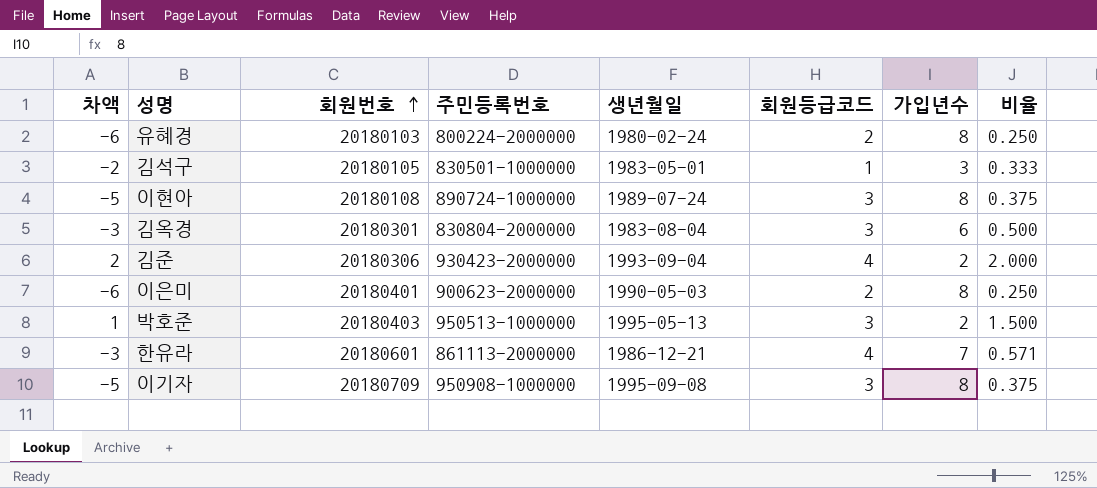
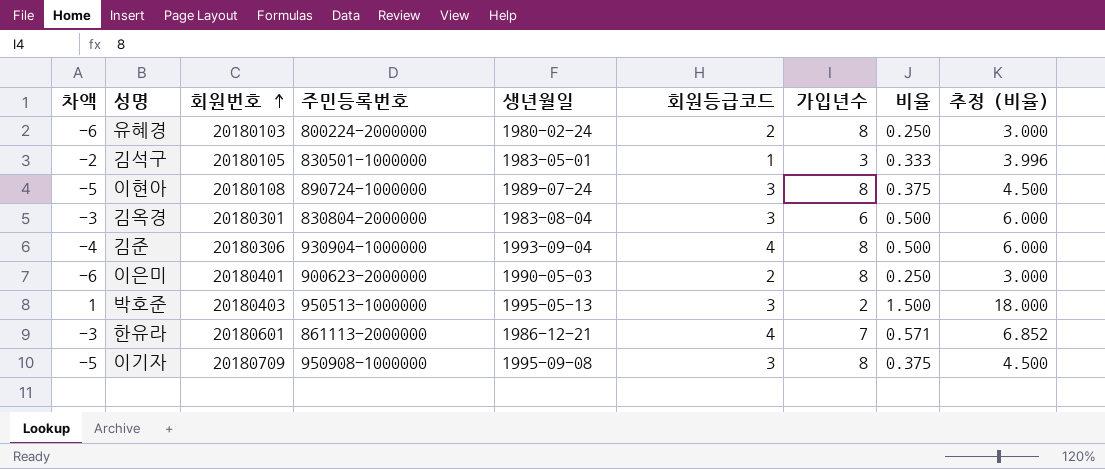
column 추정 (비율) | formula: none -> [비율] * 12
김준 | 차액: 2 -> -4
김준 | 주민등록번호: 930423-2000000 -> 930904-1000000
김준 | 가입년수: 2 -> 8
김준 | 비율: 2.000 -> 0.500

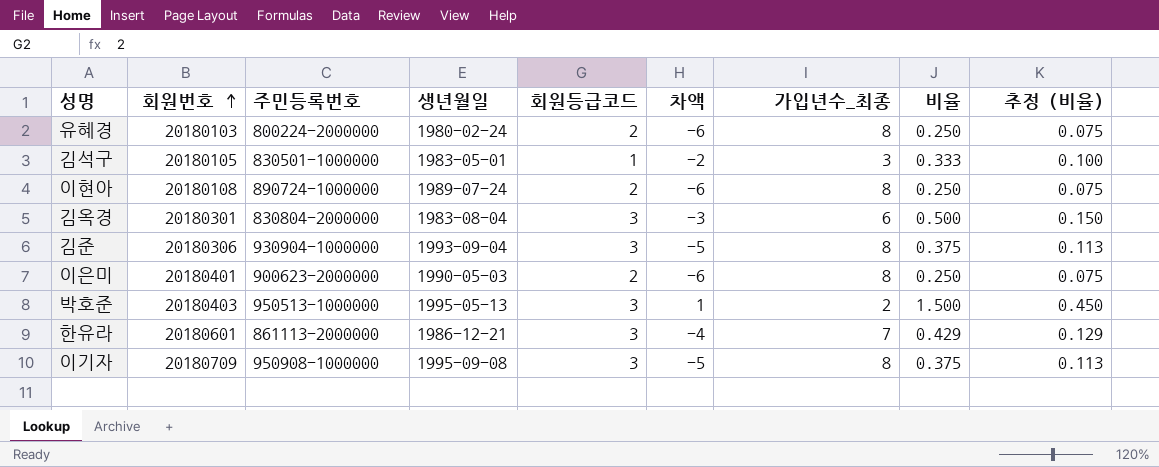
column 차액 | position: 1 -> 6
column name: 가입년수 -> 가입년수_최종
column 추정 (비율) | formula: [비율] * 12 -> [비율] * 0.3
이현아 | 회원등급코드: 3 -> 2
이현아 | 차액: -5 -> -6
이현아 | 비율: 0.375 -> 0.250
김준 | 회원등급코드: 4 -> 3
김준 | 차액: -4 -> -5
김준 | 비율: 0.500 -> 0.375
한유라 | 회원등급코드: 4 -> 3
한유라 | 차액: -3 -> -4
한유라 | 비율: 0.571 -> 0.429

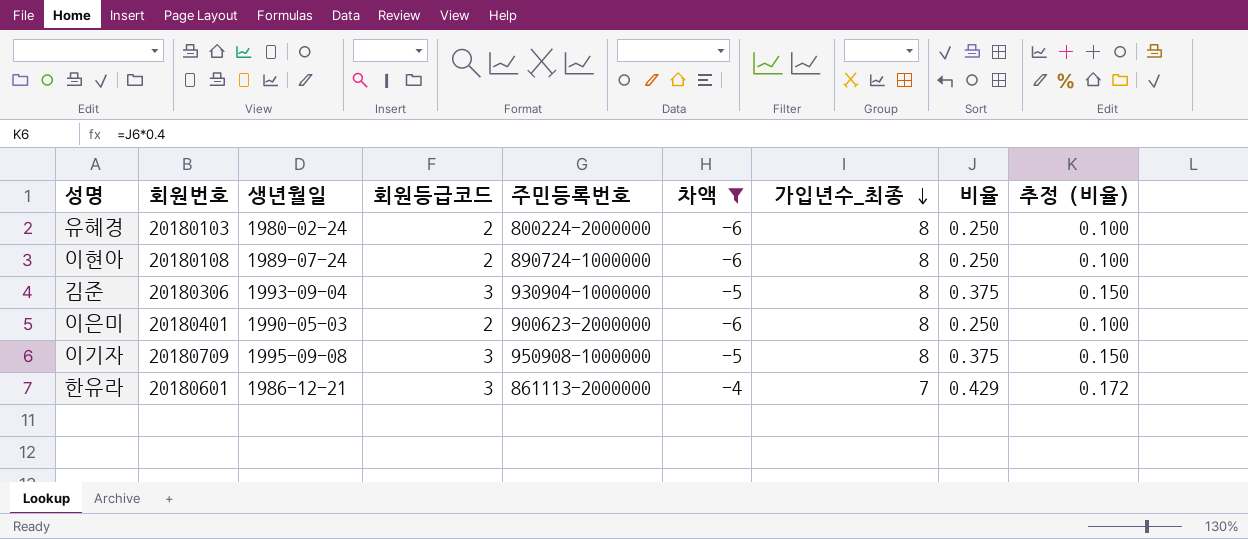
filter: none -> 차액 <= -4
row order: 회원번호 ascending -> 가입년수_최종 descending
column 주민등록번호 | position: 3 -> 5
column 추정 (비율) | formula: [비율] * 0.3 -> [비율] * 0.4

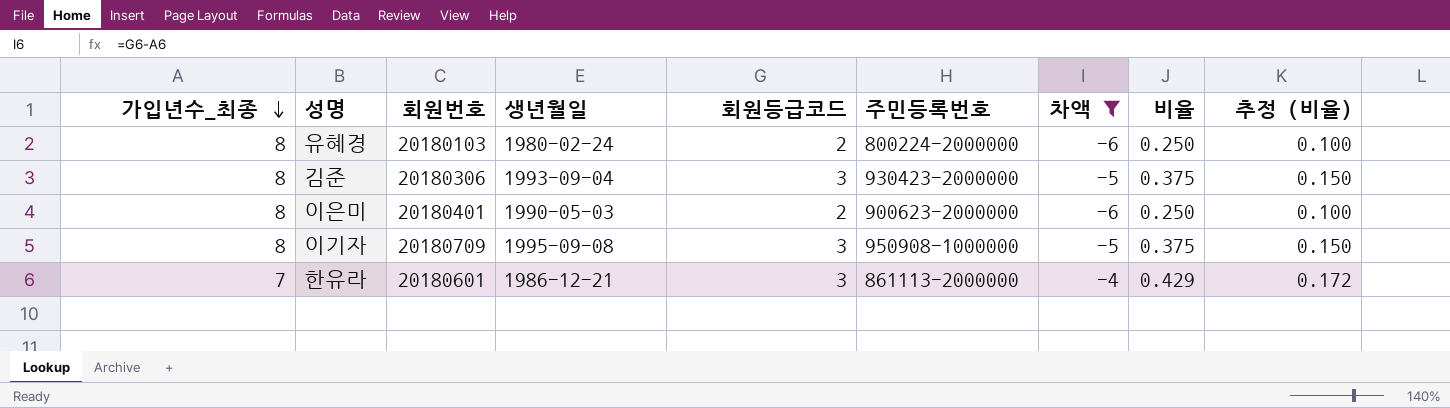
column 가입년수_최종 | position: 7 -> 1
row 이현아: 20180108 | 1989-07-24 | 2 | 890724-1000000 | -6 | 8 | 0.250 | 0.100 -> none
김준 | 주민등록번호: 930904-1000000 -> 930423-2000000

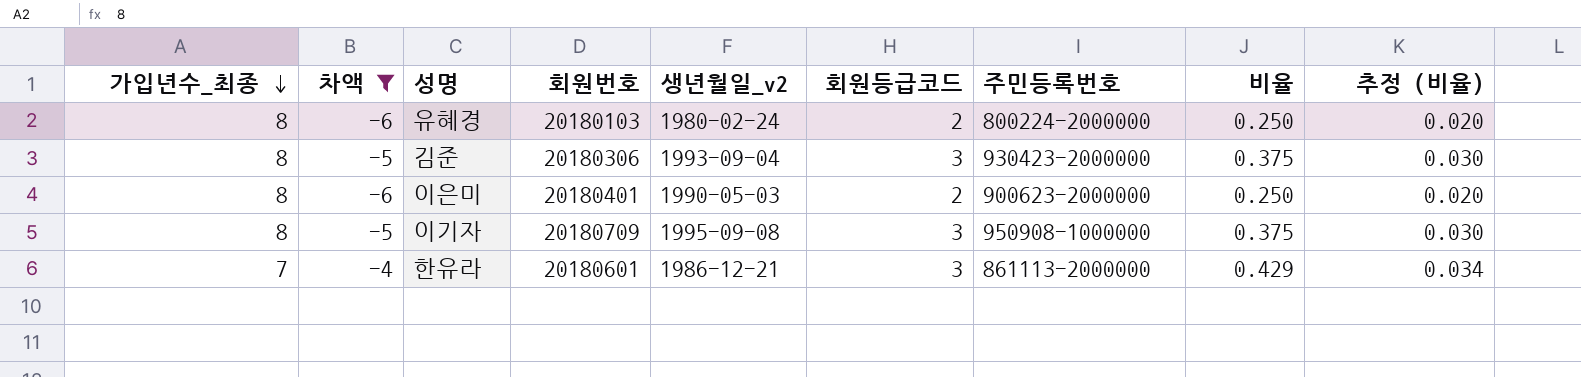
column 차액 | position: 7 -> 2
column name: 생년월일 -> 생년월일_v2
column 추정 (비율) | formula: [비율] * 0.4 -> [비율] * 0.08

